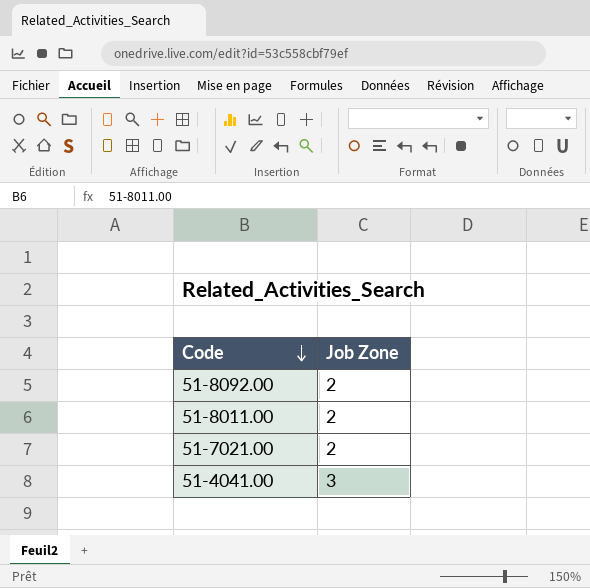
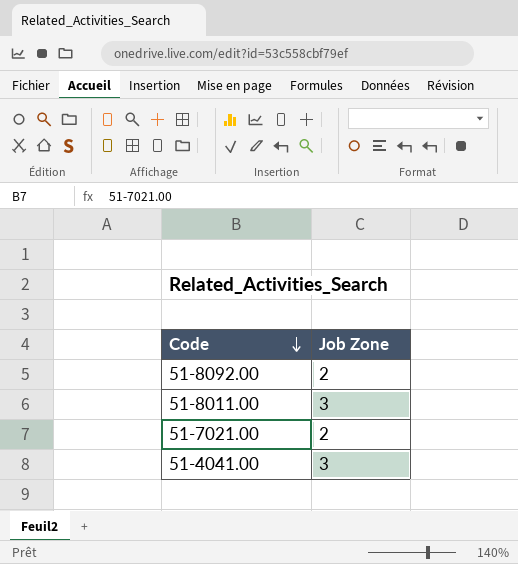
51-8011.00 | Job Zone: 2 -> 3

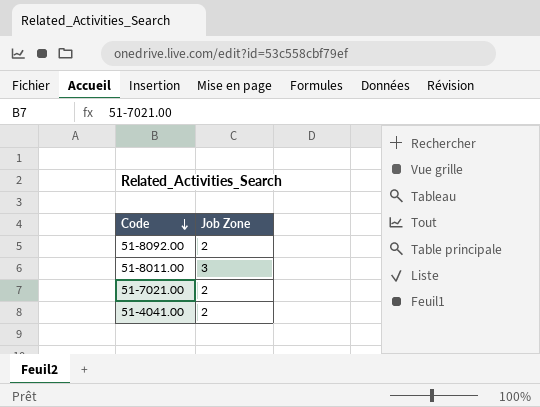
51-4041.00 | Job Zone: 3 -> 2

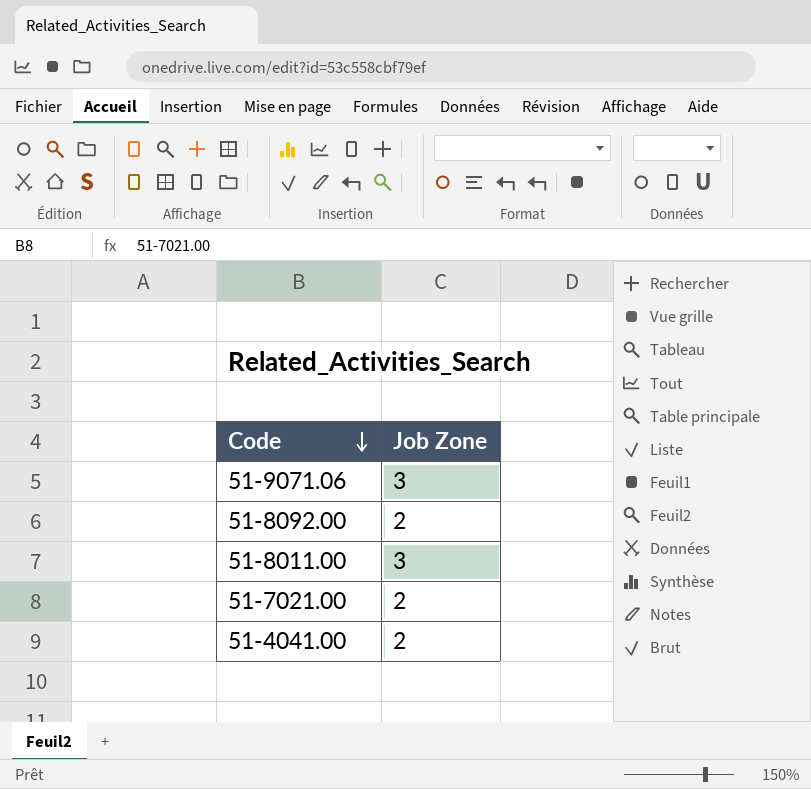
row 51-9071.06: none -> 3

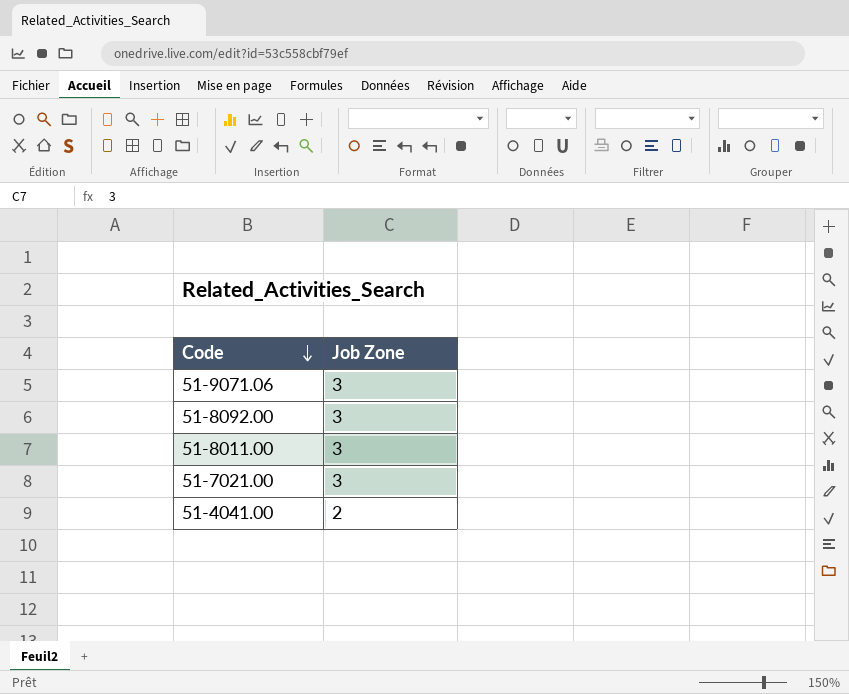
51-8092.00 | Job Zone: 2 -> 3
51-7021.00 | Job Zone: 2 -> 3

